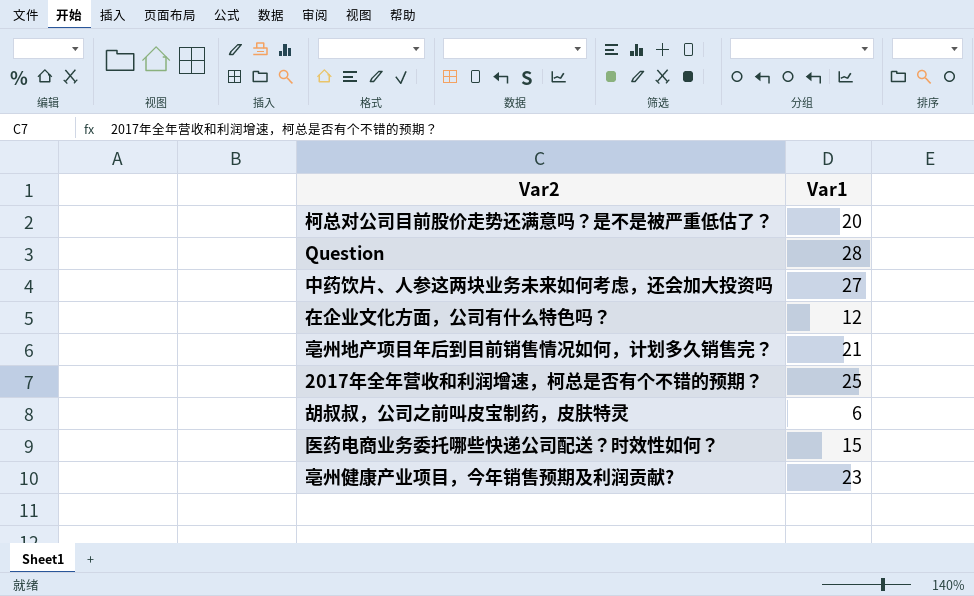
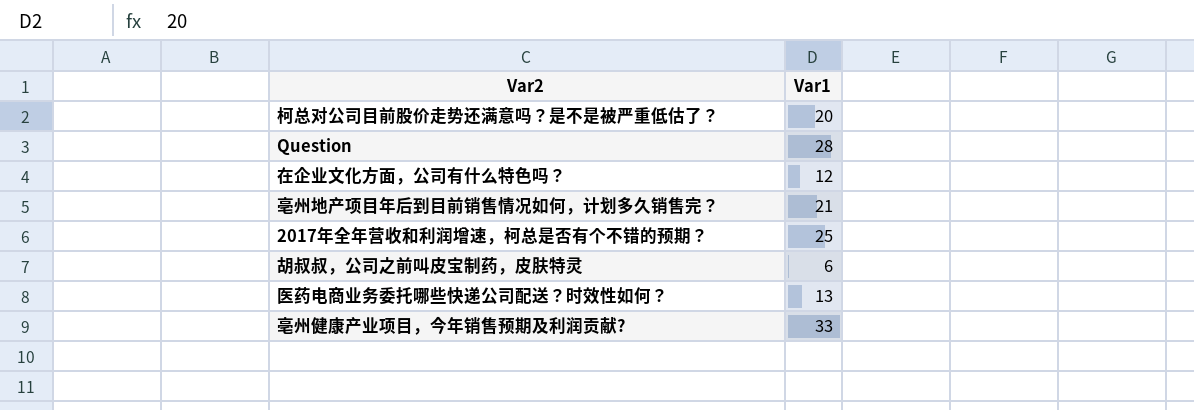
row 中药饮片、人参这两块业务未来如何考虑，还会加大投资吗: 27 -> none
医药电商业务委托哪些快递公司配送？时效性如何？ | Var1: 15 -> 13
亳州健康产业项目，今年销售预期及利润贡献? | Var1: 23 -> 33

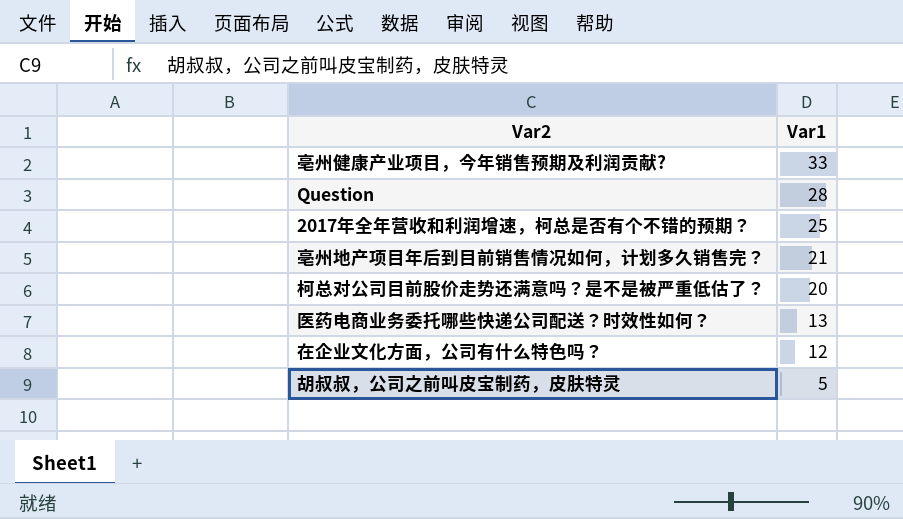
row order: none -> Var1 descending
胡叔叔，公司之前叫皮宝制药，皮肤特灵 | Var1: 6 -> 5

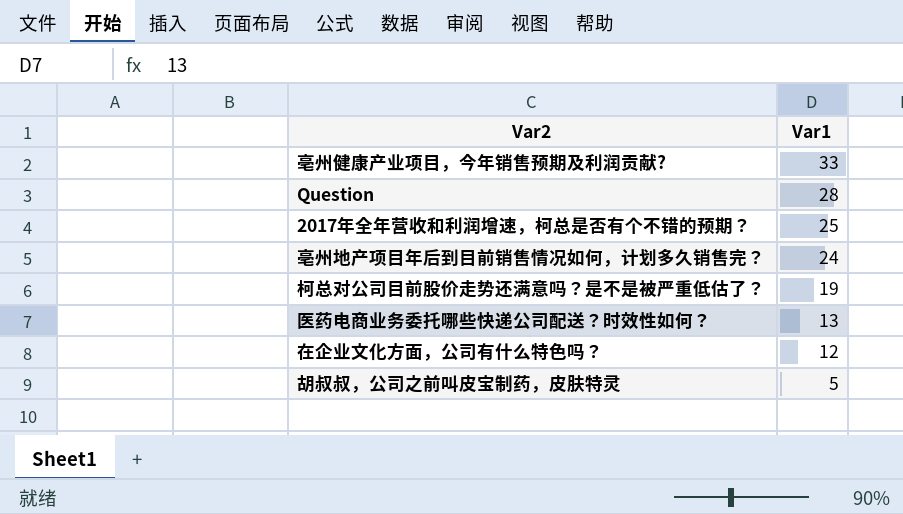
亳州地产项目年后到目前销售情况如何，计划多久销售完？ | Var1: 21 -> 24
柯总对公司目前股价走势还满意吗？是不是被严重低估了？ | Var1: 20 -> 19

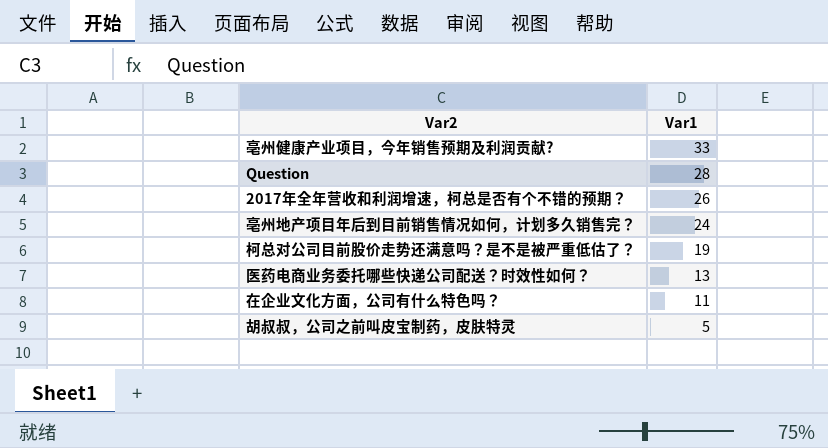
2017年全年营收和利润增速，柯总是否有个不错的预期？ | Var1: 25 -> 26
在企业文化方面，公司有什么特色吗？ | Var1: 12 -> 11

